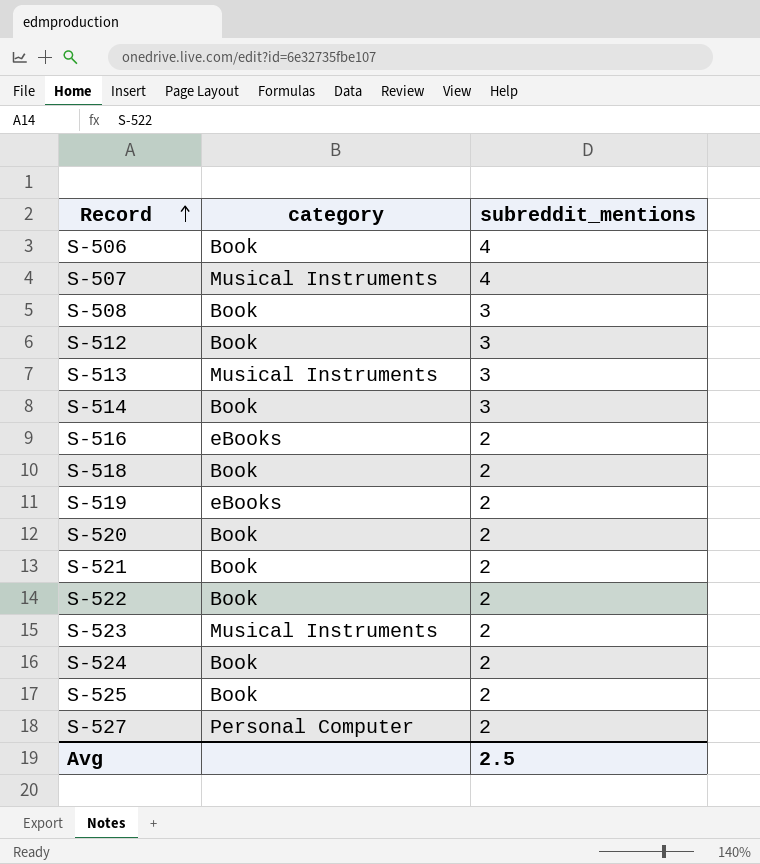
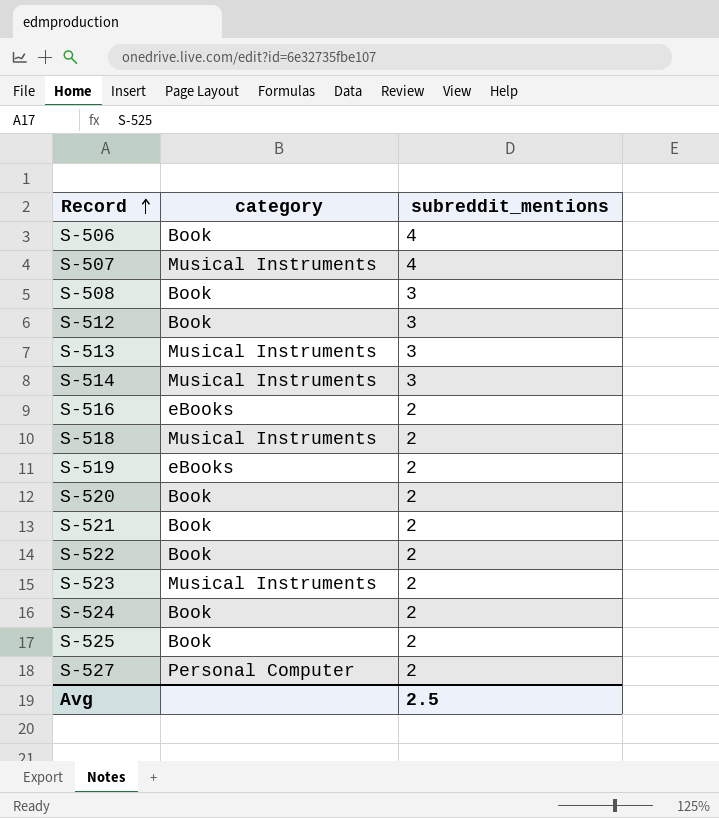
S-514 | category: Book -> Musical Instruments
S-518 | category: Book -> Musical Instruments

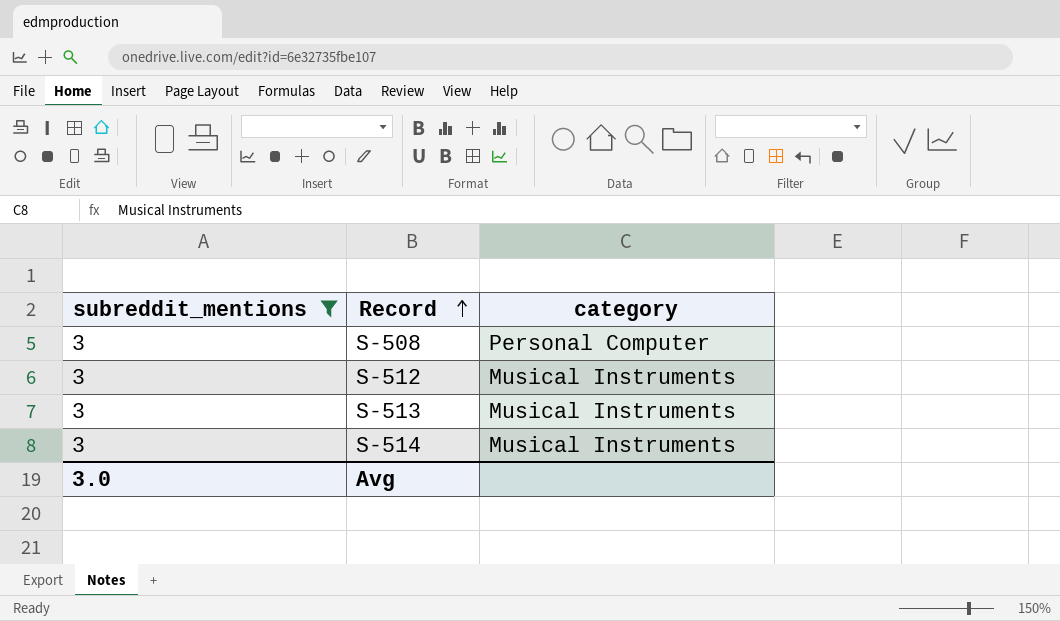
filter: none -> subreddit_mentions = 3
column subreddit_mentions | position: 3 -> 1
S-508 | category: Book -> Personal Computer
S-512 | category: Book -> Musical Instruments
Avg | subreddit_mentions: 2.5 -> 3.0

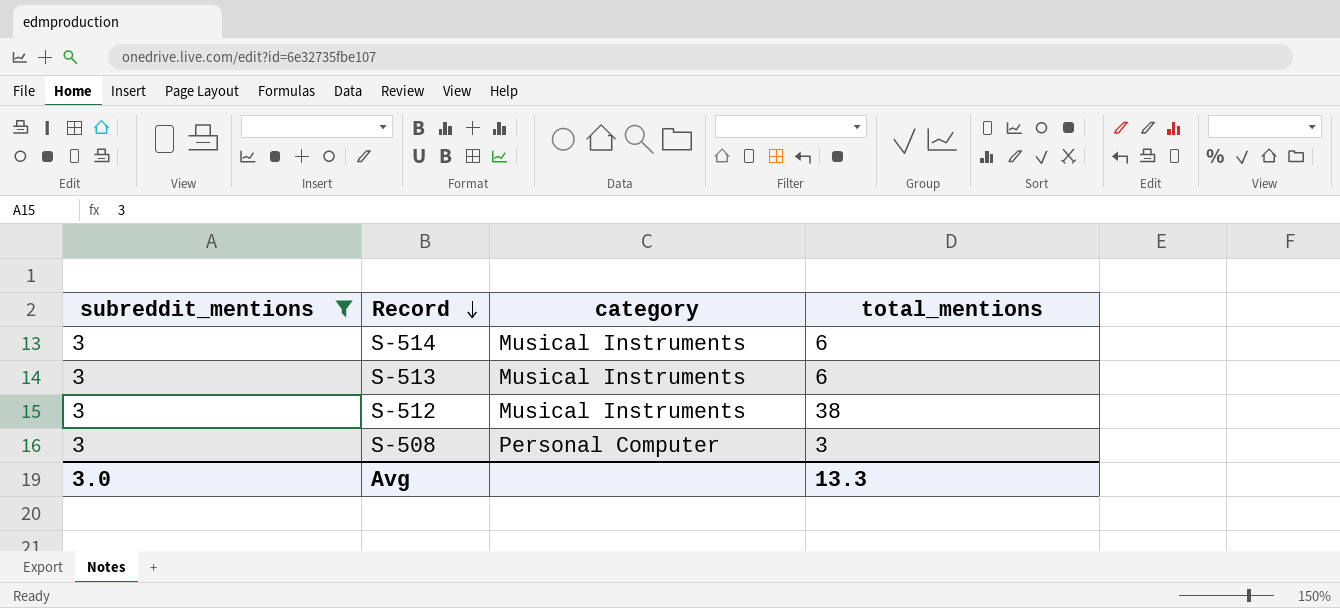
row order: Record ascending -> Record descending
column total_mentions | position: none -> 4

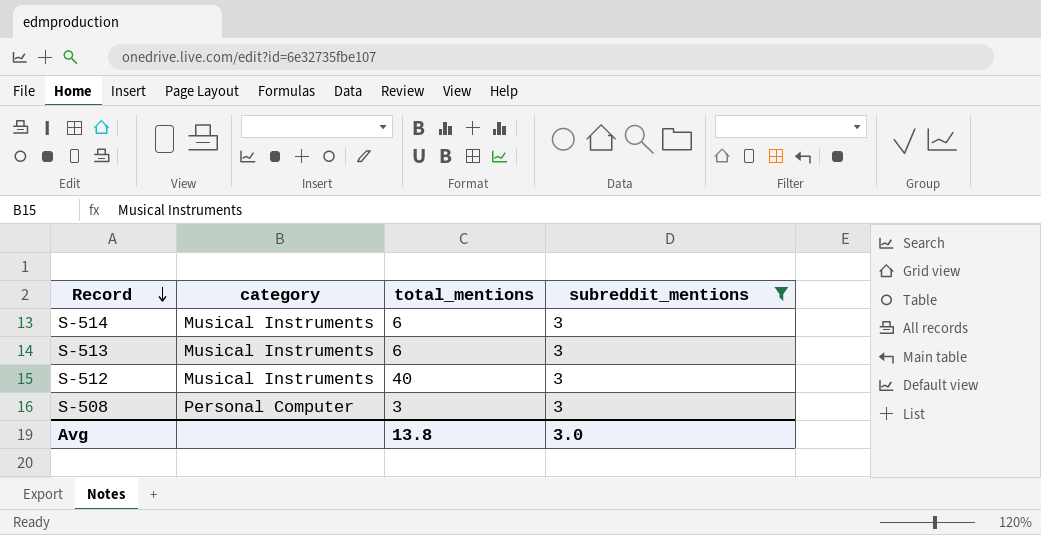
column subreddit_mentions | position: 1 -> 4
S-512 | total_mentions: 38 -> 40
Avg | total_mentions: 13.3 -> 13.8

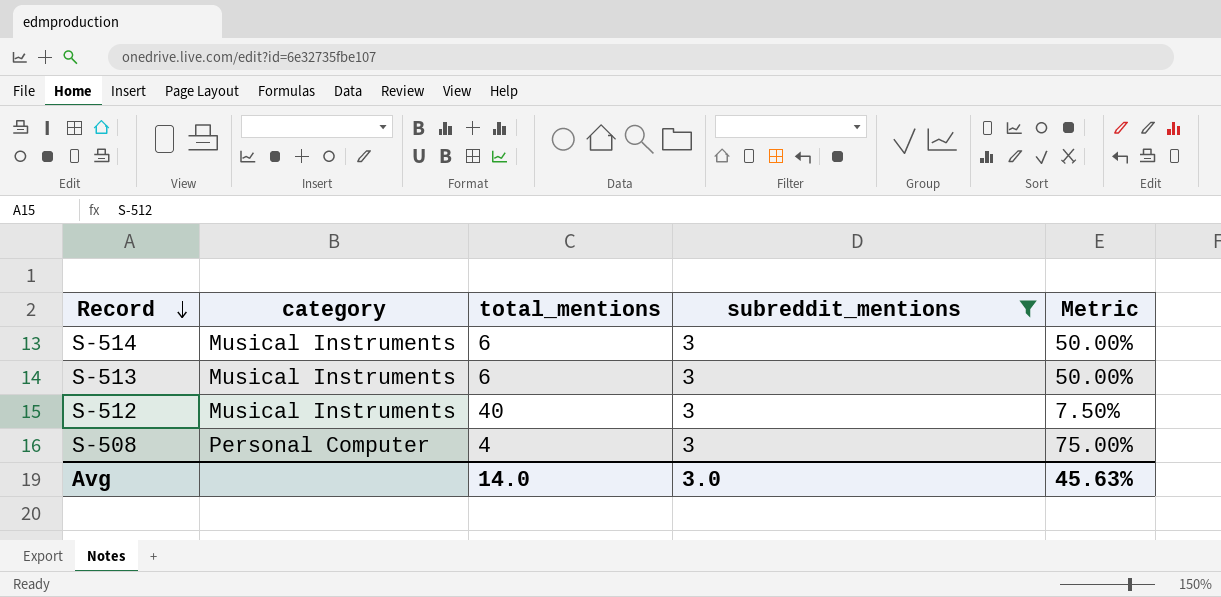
column Metric | formula: none -> [subreddit_mentions] / [total_mentions]
S-508 | total_mentions: 3 -> 4
Avg | total_mentions: 13.8 -> 14.0

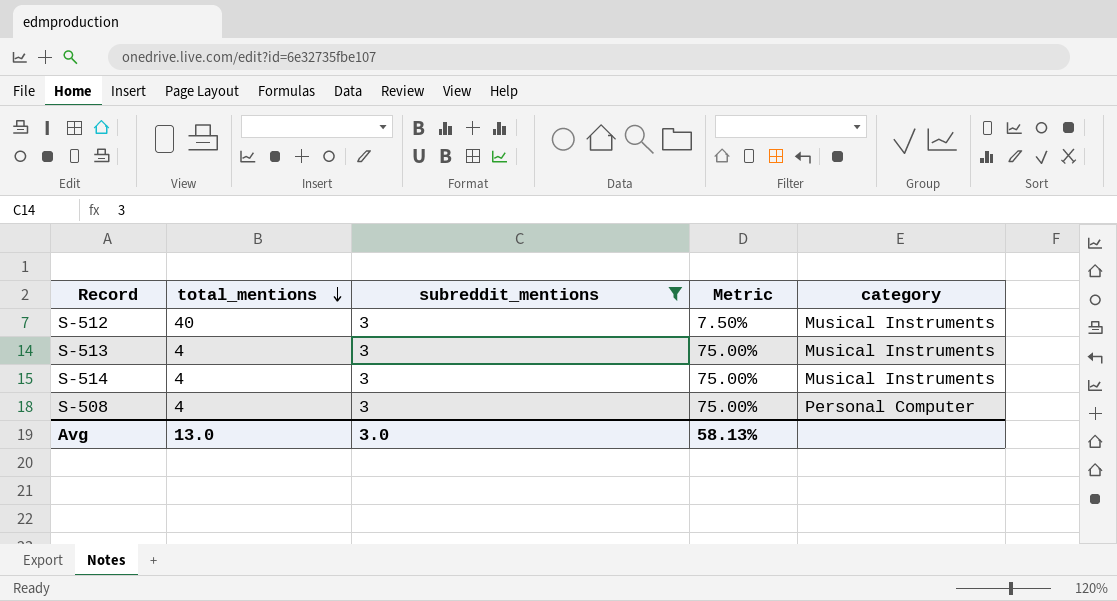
row order: Record descending -> total_mentions descending
column category | position: 2 -> 5
S-513 | total_mentions: 6 -> 4
S-513 | Metric: 50.00% -> 75.00%
S-514 | total_mentions: 6 -> 4
S-514 | Metric: 50.00% -> 75.00%
Avg | total_mentions: 14.0 -> 13.0
Avg | Metric: 45.63% -> 58.13%

